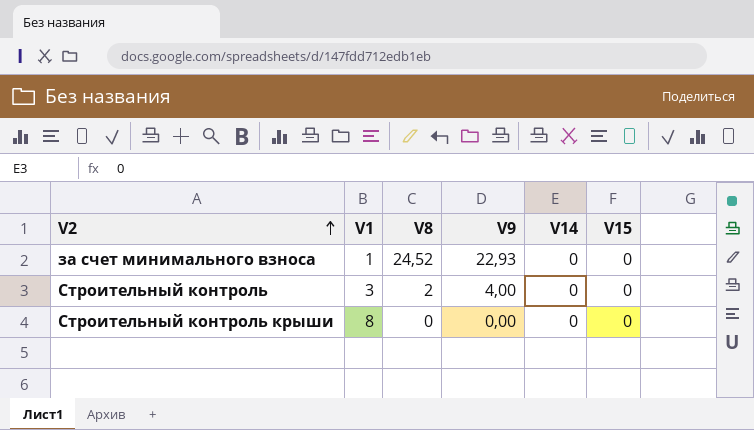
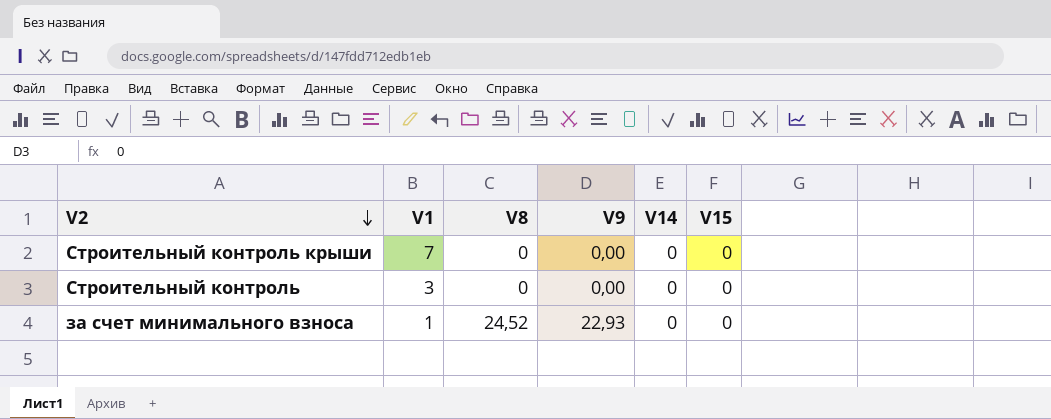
row order: V2 ascending -> V2 descending
Строительный контроль крыши | V1: 8 -> 7
Строительный контроль | V8: 2 -> 0
Строительный контроль | V9: 4,00 -> 0,00

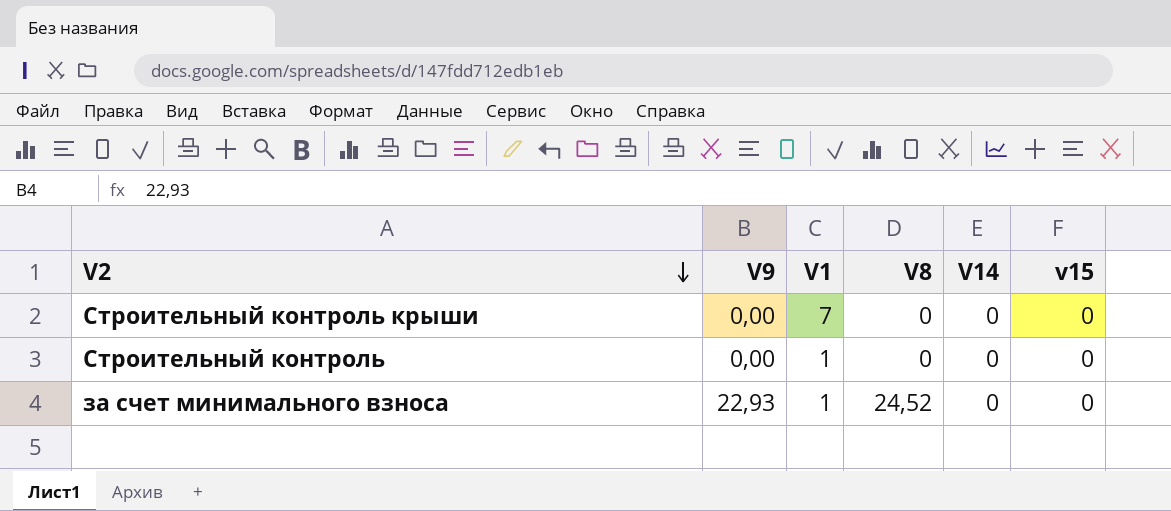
column V9 | position: 4 -> 2
column name: V15 -> v15
Строительный контроль | V1: 3 -> 1

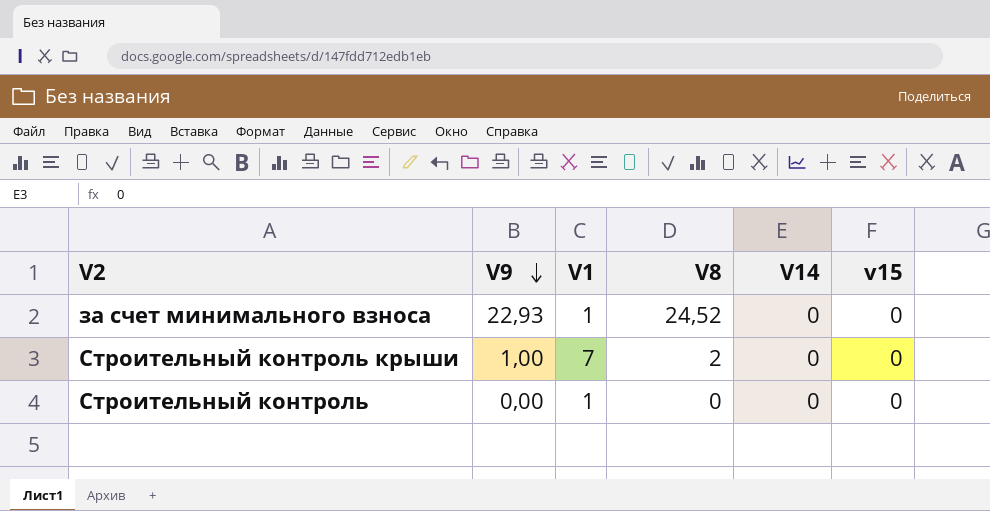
row order: V2 descending -> V9 descending
Строительный контроль крыши | V9: 0,00 -> 1,00
Строительный контроль крыши | V8: 0 -> 2

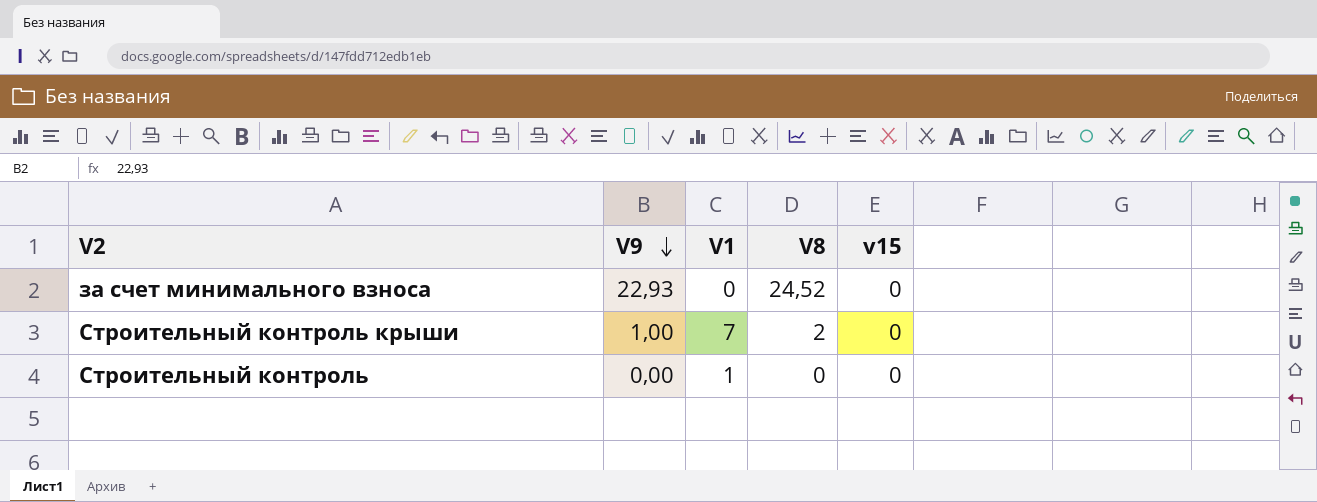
column V14 | position: 5 -> none
за счет минимального взноса | V1: 1 -> 0

